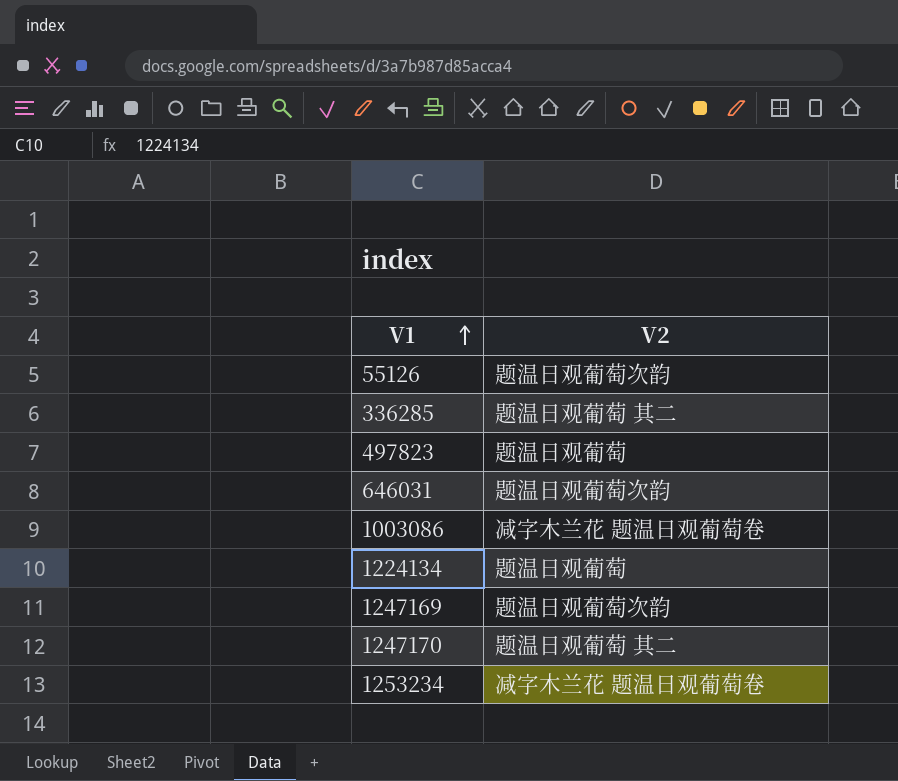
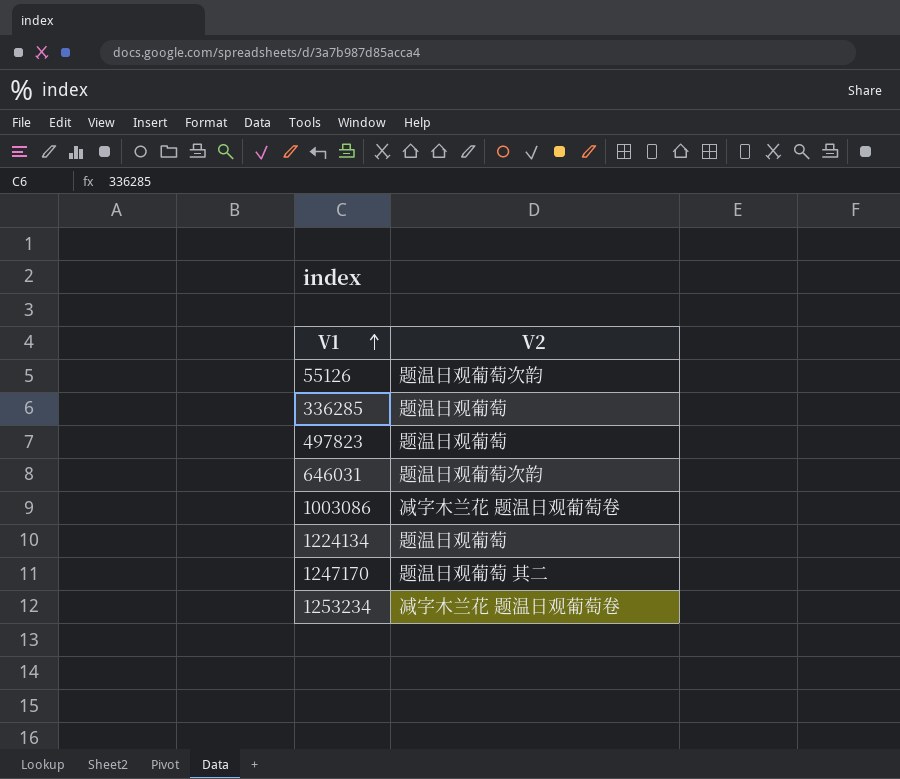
row 1247169: 题温日观葡萄次韵 -> none
336285 | V2: 题温日观葡萄 其二 -> 题温日观葡萄

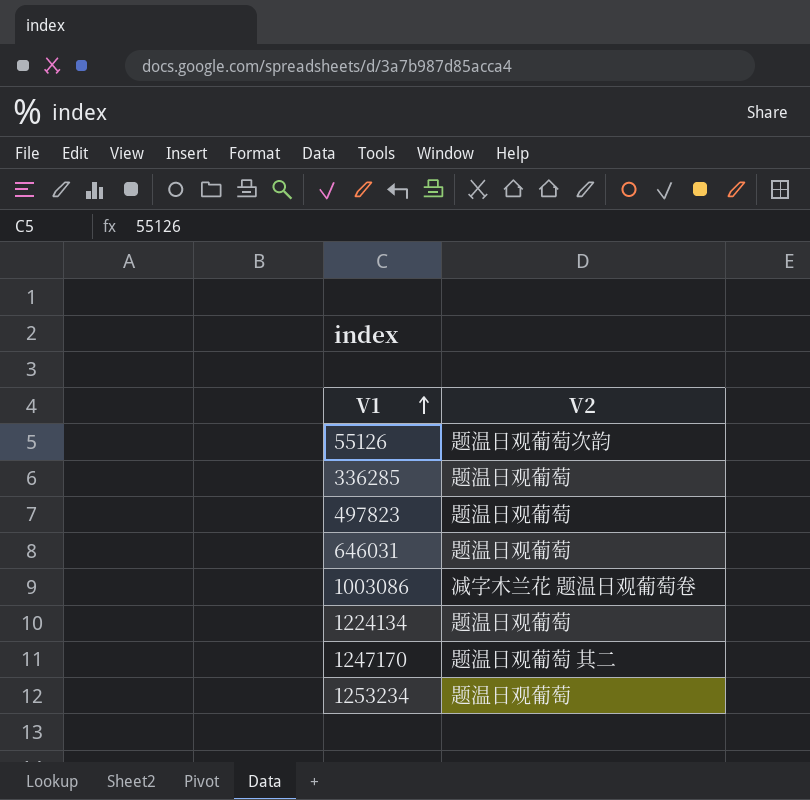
646031 | V2: 题温日观葡萄次韵 -> 题温日观葡萄
1253234 | V2: 减字木兰花 题温日观葡萄卷 -> 题温日观葡萄

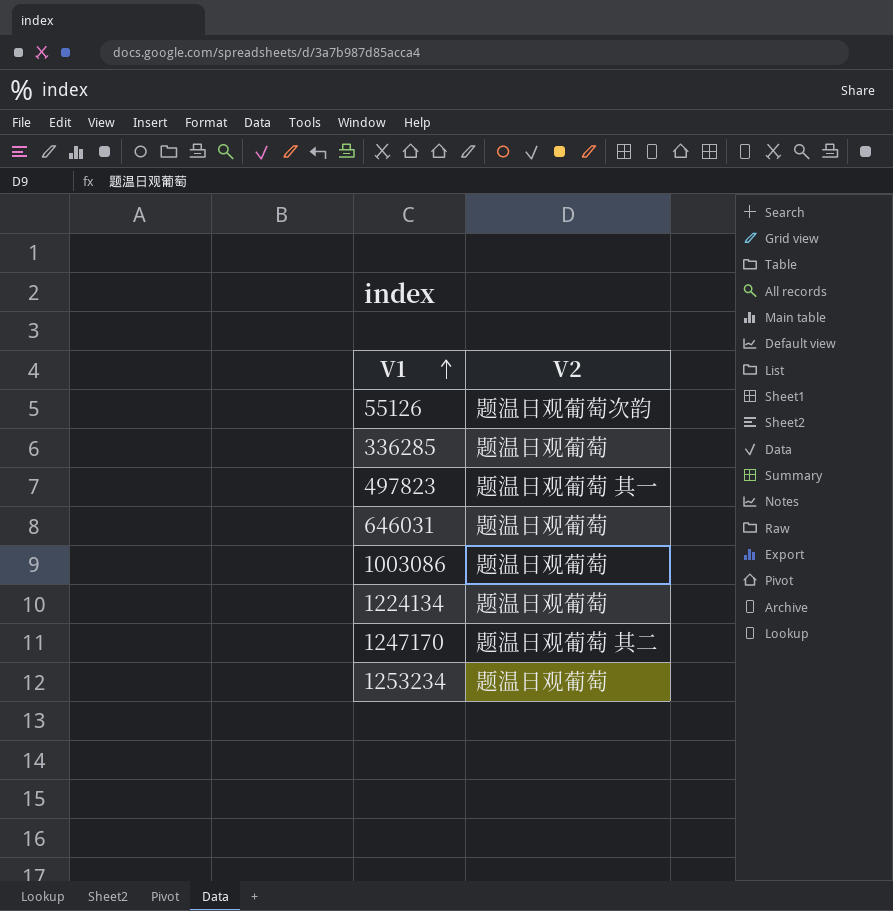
497823 | V2: 题温日观葡萄 -> 题温日观葡萄 其一
1003086 | V2: 减字木兰花 题温日观葡萄卷 -> 题温日观葡萄

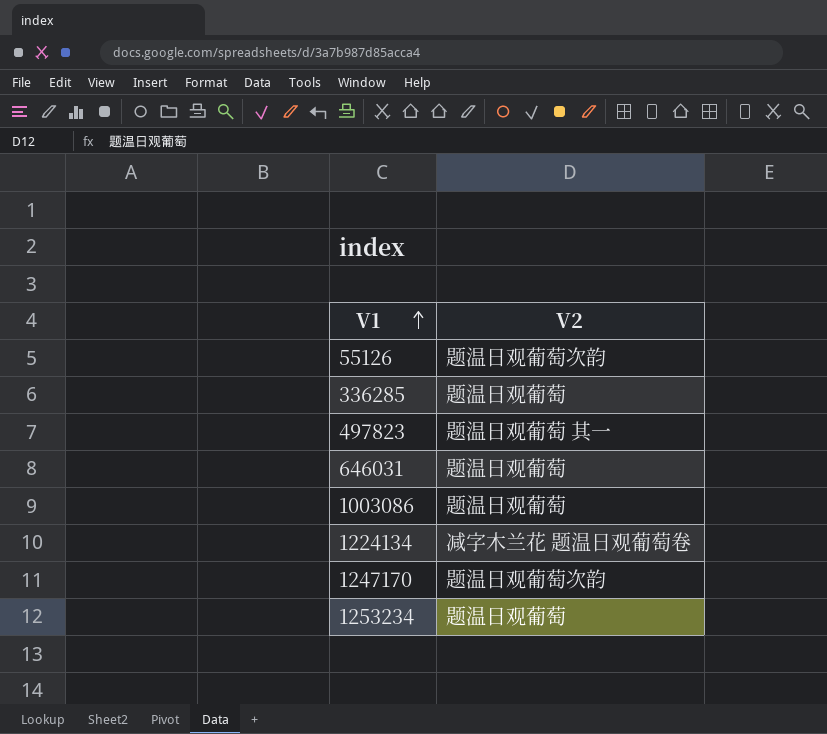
1224134 | V2: 题温日观葡萄 -> 减字木兰花 题温日观葡萄卷
1247170 | V2: 题温日观葡萄 其二 -> 题温日观葡萄次韵

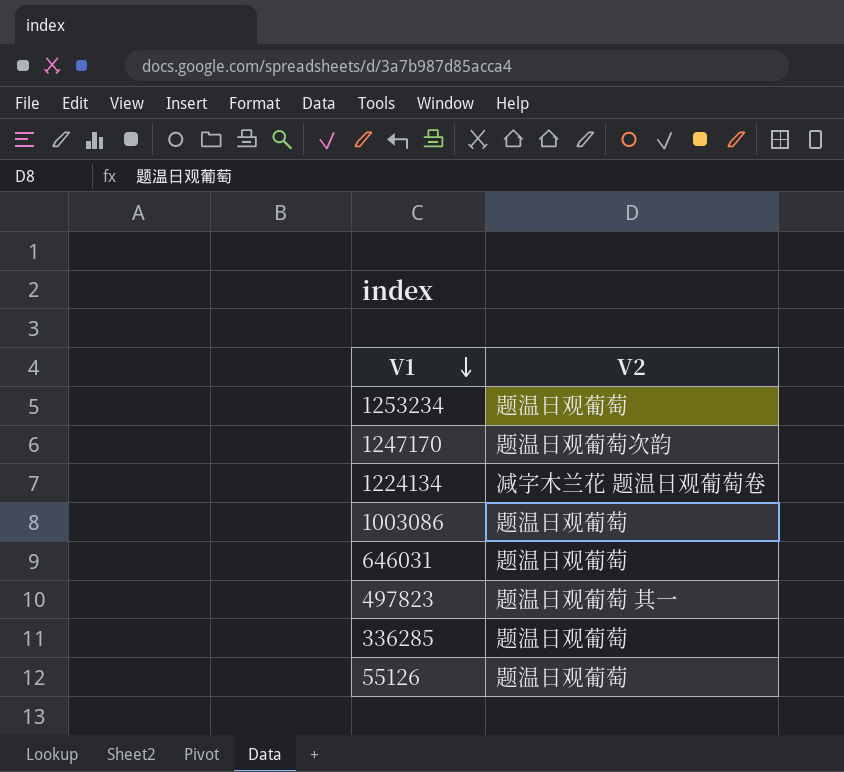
row order: V1 ascending -> V1 descending
55126 | V2: 题温日观葡萄次韵 -> 题温日观葡萄

